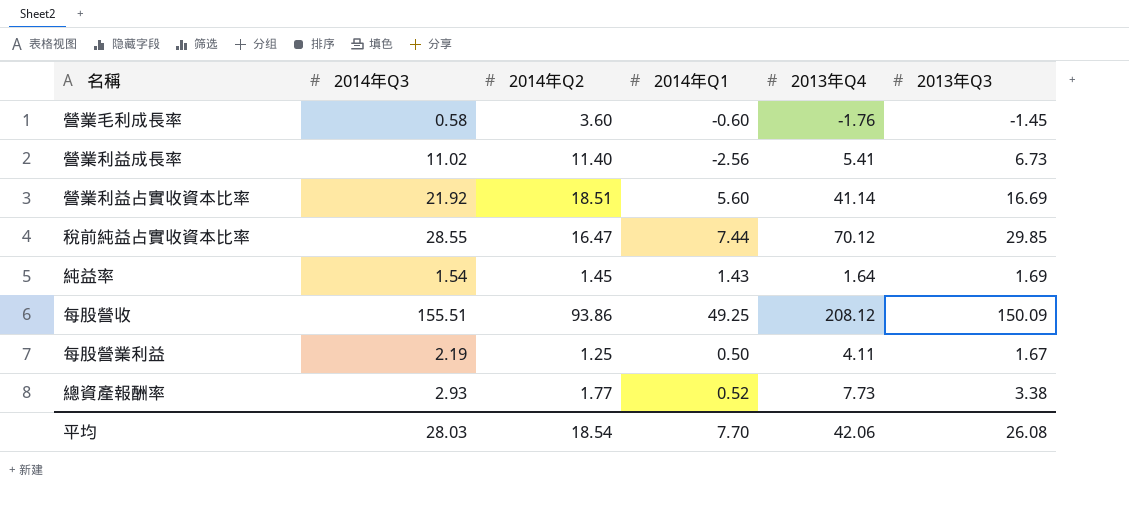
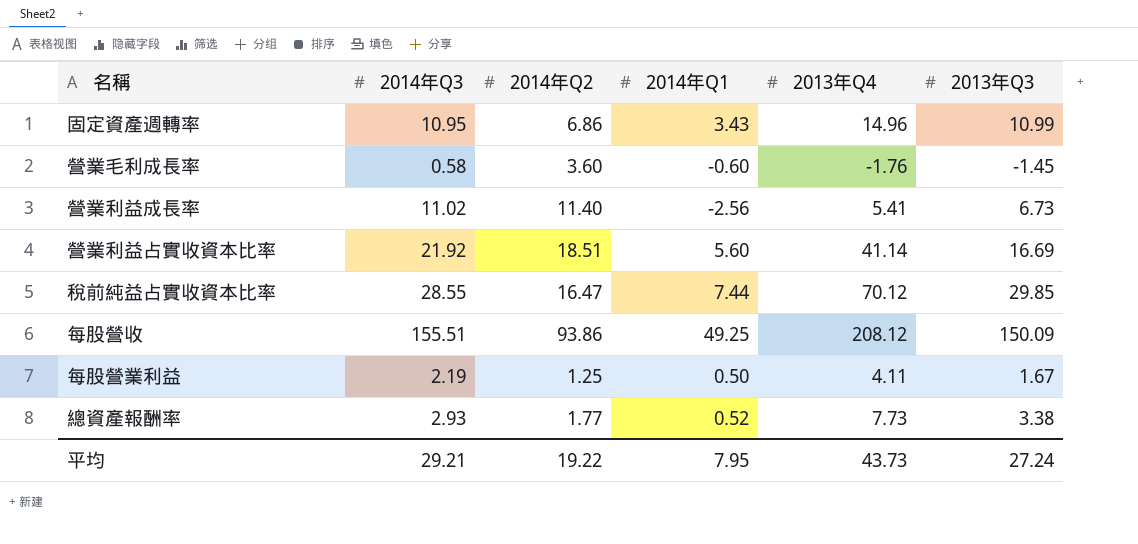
row 純益率: 1.54 | 1.45 | 1.43 | 1.64 | 1.69 -> none
row 固定資產週轉率: none -> 10.95 | 6.86 | 3.43 | 14.96 | 10.99
平均 | 2014年Q3: 28.03 -> 29.21
平均 | 2014年Q2: 18.54 -> 19.22
平均 | 2014年Q1: 7.70 -> 7.95
平均 | 2013年Q4: 42.06 -> 43.73
平均 | 2013年Q3: 26.08 -> 27.24

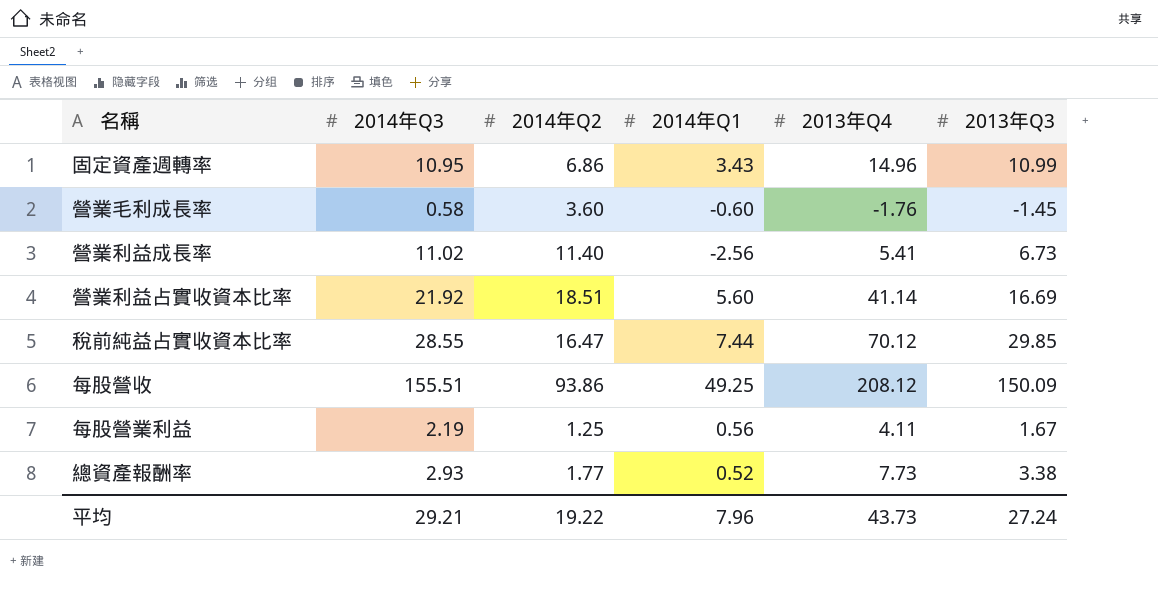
每股營業利益 | 2014年Q1: 0.50 -> 0.56
平均 | 2014年Q1: 7.95 -> 7.96

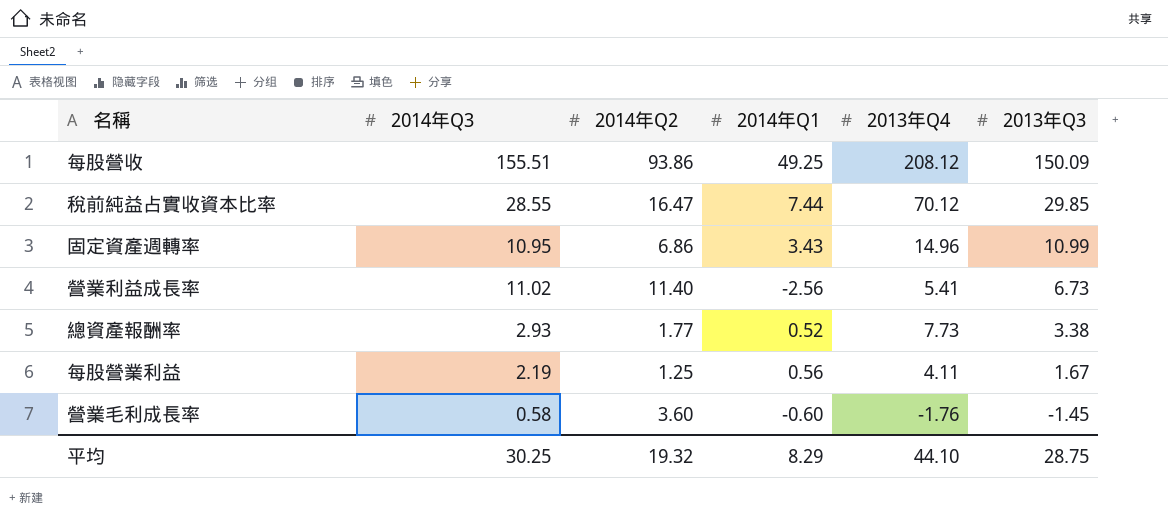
row order: none -> 2013年Q3 descending
row 營業利益占實收資本比率: 21.92 | 18.51 | 5.60 | 41.14 | 16.69 -> none
平均 | 2014年Q3: 29.21 -> 30.25
平均 | 2014年Q2: 19.22 -> 19.32
平均 | 2014年Q1: 7.96 -> 8.29
平均 | 2013年Q4: 43.73 -> 44.10
平均 | 2013年Q3: 27.24 -> 28.75

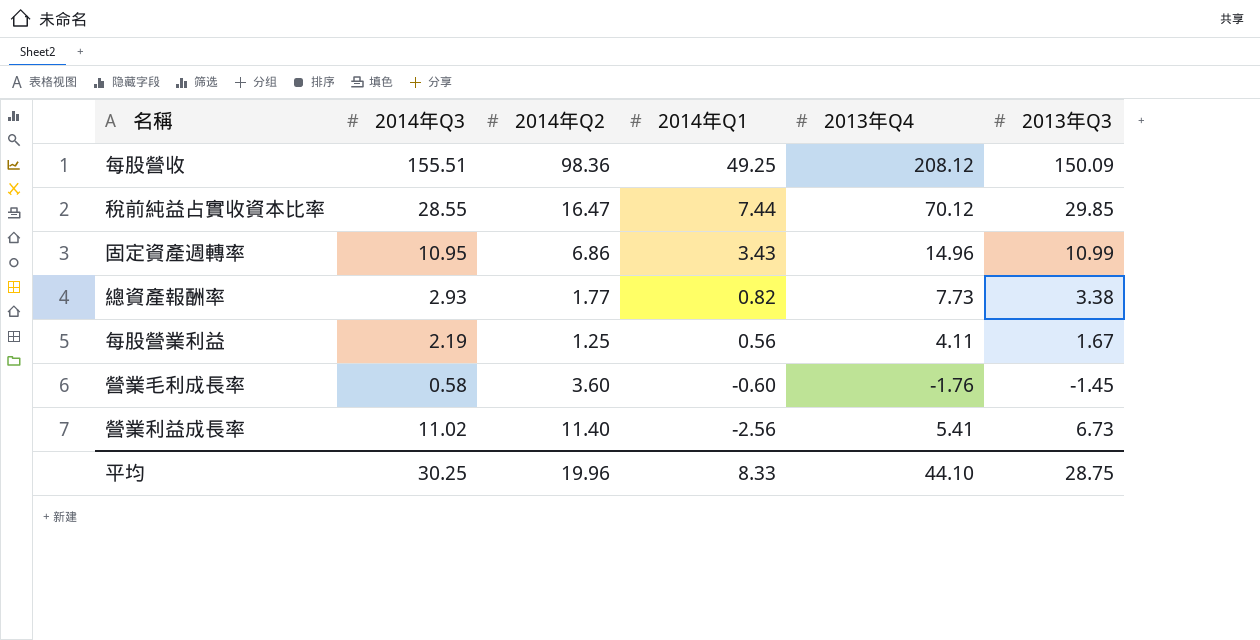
row order: 2013年Q3 descending -> 2014年Q1 descending
每股營收 | 2014年Q2: 93.86 -> 98.36
總資產報酬率 | 2014年Q1: 0.52 -> 0.82
平均 | 2014年Q2: 19.32 -> 19.96
平均 | 2014年Q1: 8.29 -> 8.33

